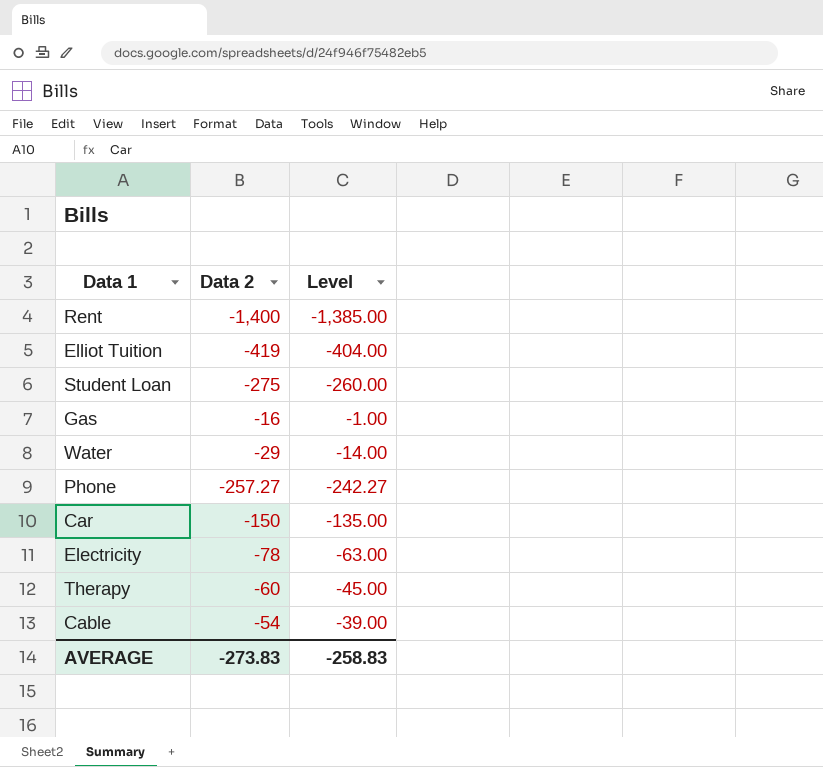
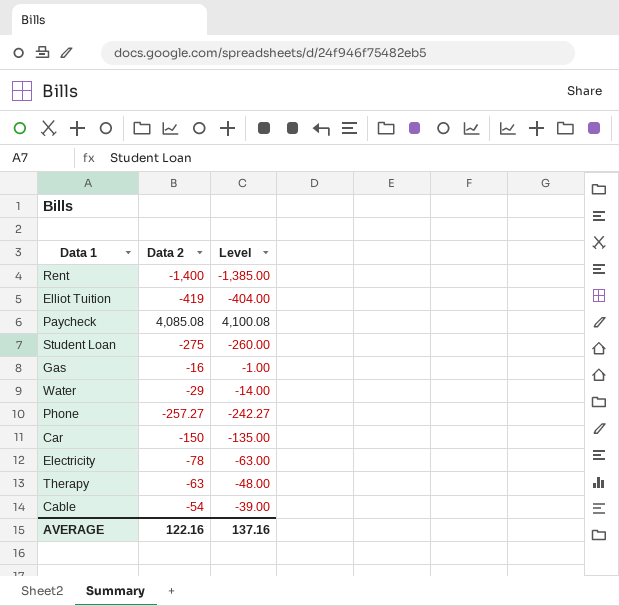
row Paycheck: none -> 4,085.08 | 4,100.08
Therapy | Data 2: -60 -> -63
Therapy | Level: -45.00 -> -48.00
AVERAGE | Data 2: -273.83 -> 122.16
AVERAGE | Level: -258.83 -> 137.16

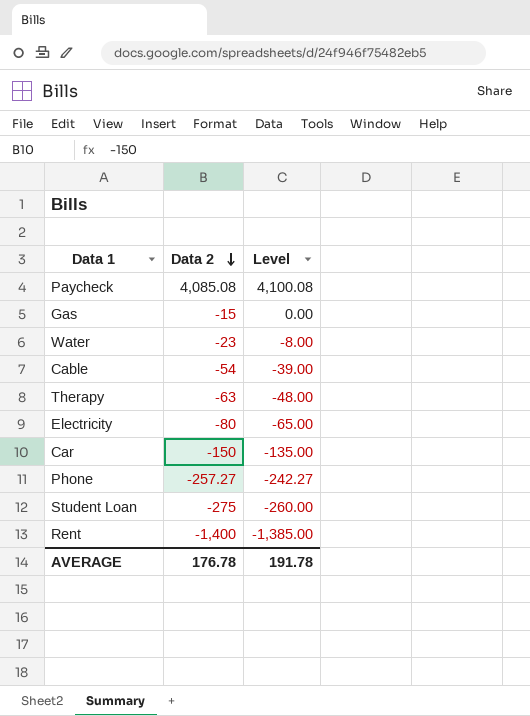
row order: none -> Data 2 descending
row Elliot Tuition: -419 | -404.00 -> none
Gas | Data 2: -16 -> -15
Gas | Level: -1.00 -> 0.00
Water | Data 2: -29 -> -23
Water | Level: -14.00 -> -8.00
Electricity | Data 2: -78 -> -80
Electricity | Level: -63.00 -> -65.00
AVERAGE | Data 2: 122.16 -> 176.78
AVERAGE | Level: 137.16 -> 191.78

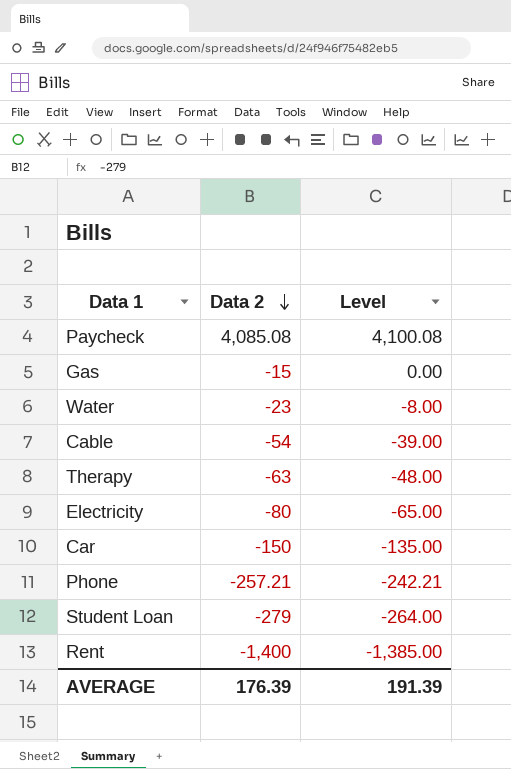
Phone | Data 2: -257.27 -> -257.21
Phone | Level: -242.27 -> -242.21
Student Loan | Data 2: -275 -> -279
Student Loan | Level: -260.00 -> -264.00
AVERAGE | Data 2: 176.78 -> 176.39
AVERAGE | Level: 191.78 -> 191.39

